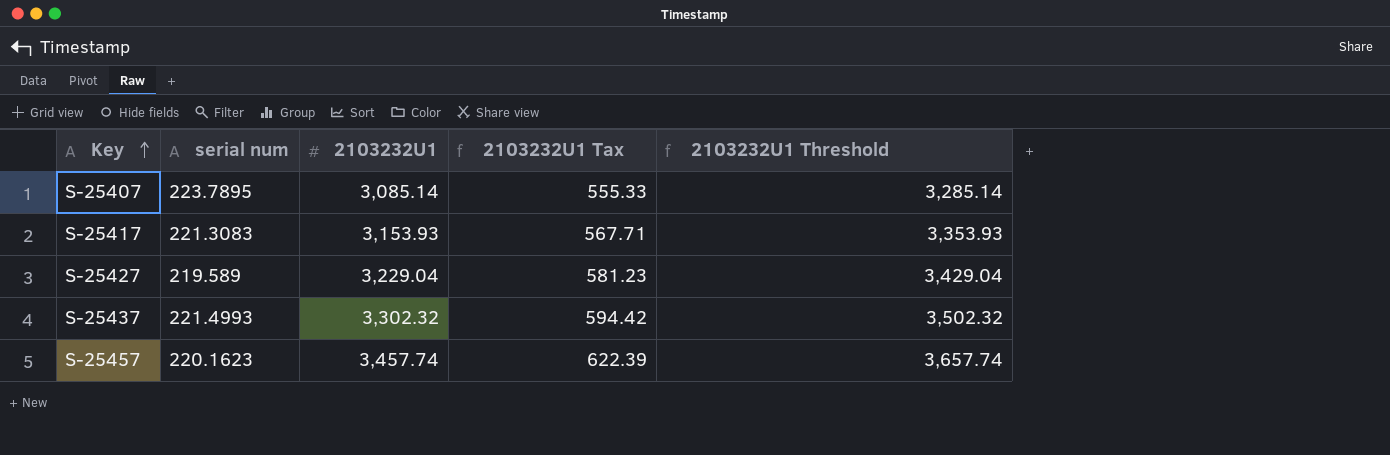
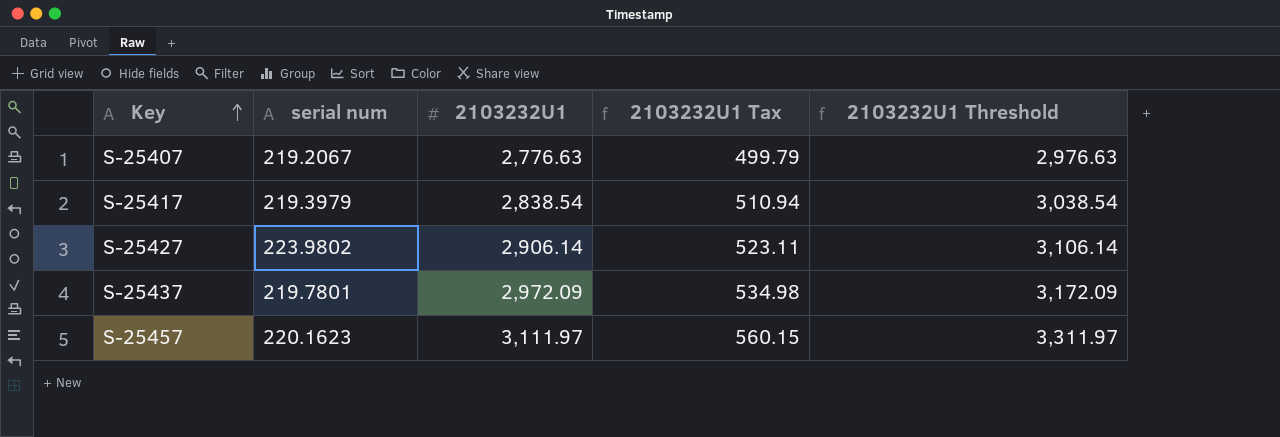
S-25407 | serial num: 223.7895 -> 219.2067
S-25407 | 2103232U1: 3,085.14 -> 2,776.63
S-25407 | 2103232U1 Tax: 555.33 -> 499.79
S-25407 | 2103232U1 Threshold: 3,285.14 -> 2,976.63
S-25417 | serial num: 221.3083 -> 219.3979
S-25417 | 2103232U1: 3,153.93 -> 2,838.54
S-25417 | 2103232U1 Tax: 567.71 -> 510.94
S-25417 | 2103232U1 Threshold: 3,353.93 -> 3,038.54
S-25427 | serial num: 219.589 -> 223.9802
S-25427 | 2103232U1: 3,229.04 -> 2,906.14
S-25427 | 2103232U1 Tax: 581.23 -> 523.11
S-25427 | 2103232U1 Threshold: 3,429.04 -> 3,106.14
S-25437 | serial num: 221.4993 -> 219.7801
S-25437 | 2103232U1: 3,302.32 -> 2,972.09
S-25437 | 2103232U1 Tax: 594.42 -> 534.98
S-25437 | 2103232U1 Threshold: 3,502.32 -> 3,172.09
S-25457 | 2103232U1: 3,457.74 -> 3,111.97
S-25457 | 2103232U1 Tax: 622.39 -> 560.15
S-25457 | 2103232U1 Threshold: 3,657.74 -> 3,311.97

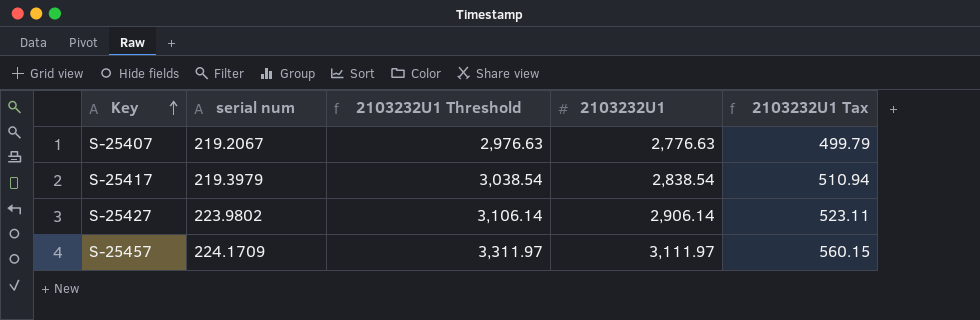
column 2103232U1 Threshold | position: 5 -> 3
row S-25437: 219.7801 | 2,972.09 | 534.98 | 3,172.09 -> none
S-25457 | serial num: 220.1623 -> 224.1709

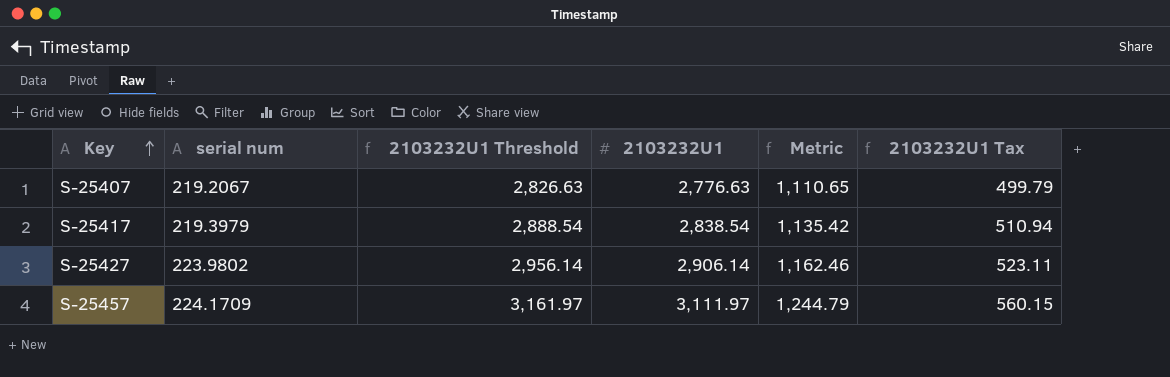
column 2103232U1 Threshold | formula: [2103232U1] + 200 -> [2103232U1] + 50
column Metric | formula: none -> [2103232U1] * 0.4

